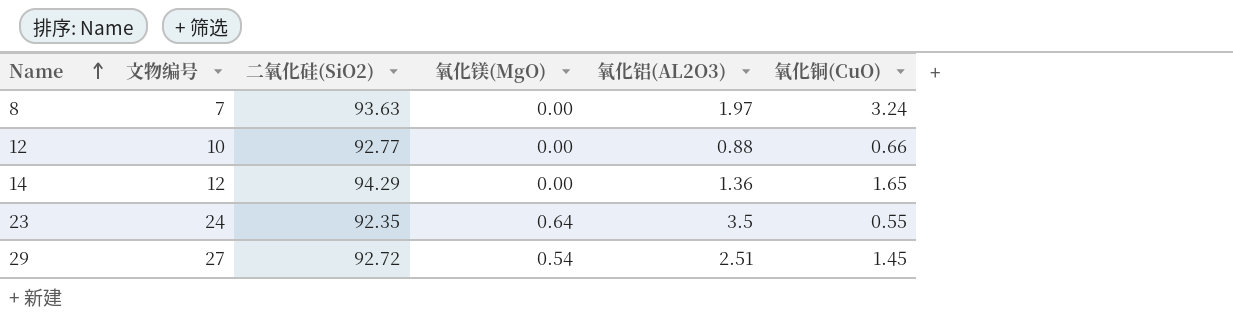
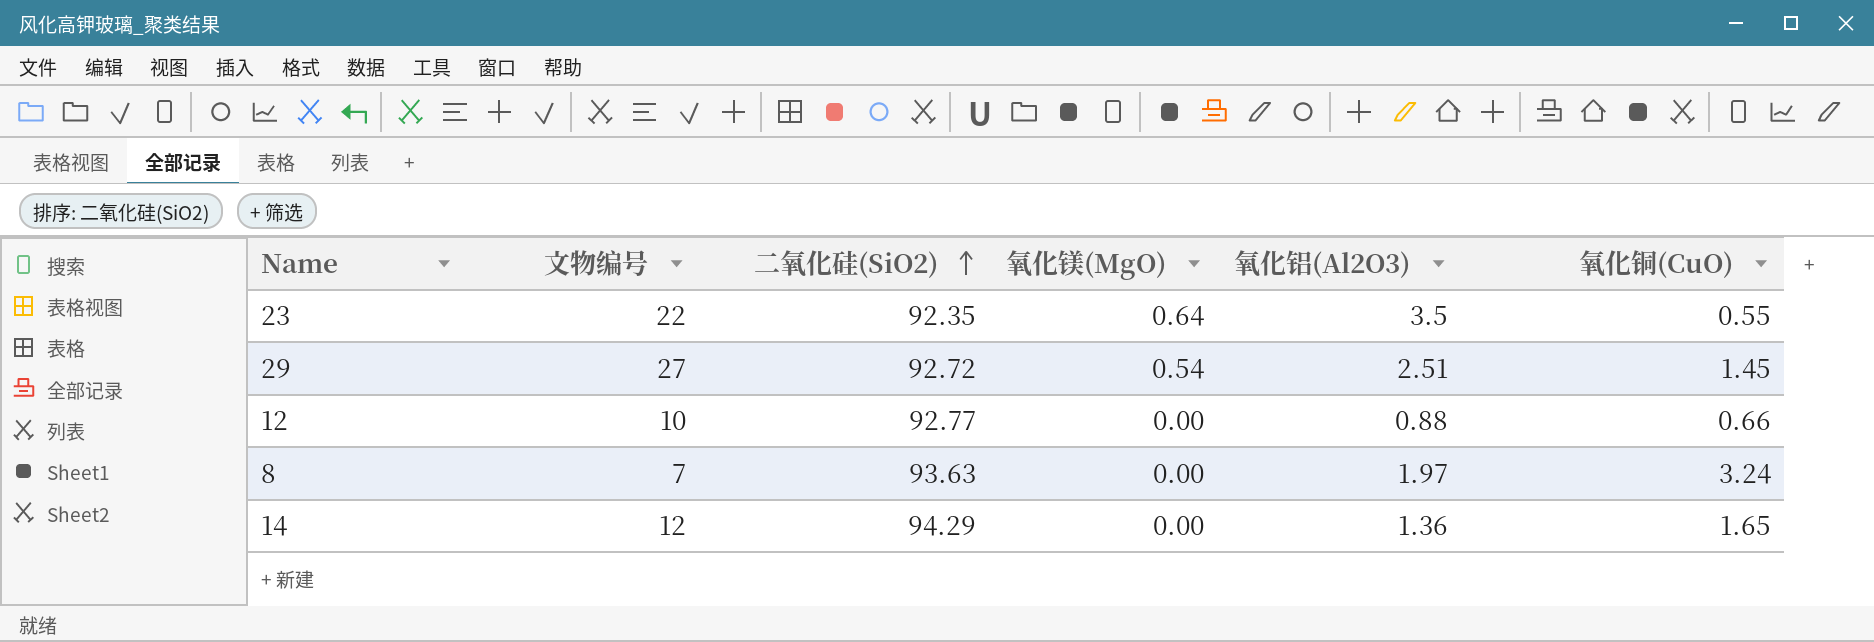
row order: Name ascending -> 二氧化硅(SiO2) ascending
column name: 氧化铝(AL2O3) -> 氧化铝(Al2O3)
23 | 文物编号: 24 -> 22

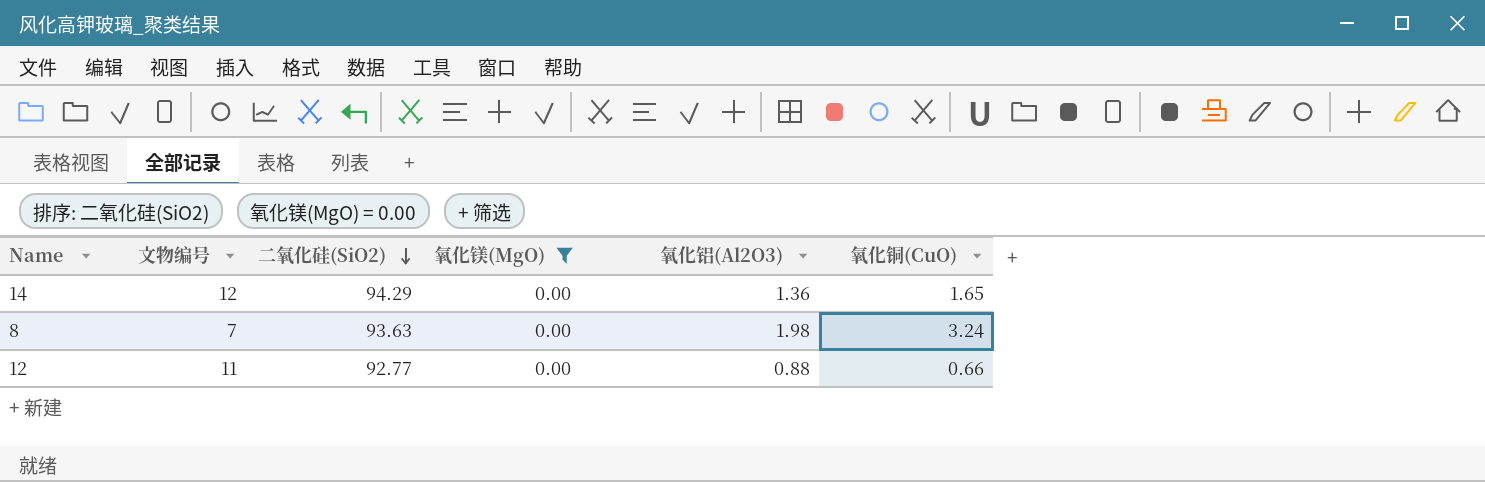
filter: none -> 氧化镁(MgO) = 0.00
row order: 二氧化硅(SiO2) ascending -> 二氧化硅(SiO2) descending
8 | 氧化铝(Al2O3): 1.97 -> 1.98
12 | 文物编号: 10 -> 11

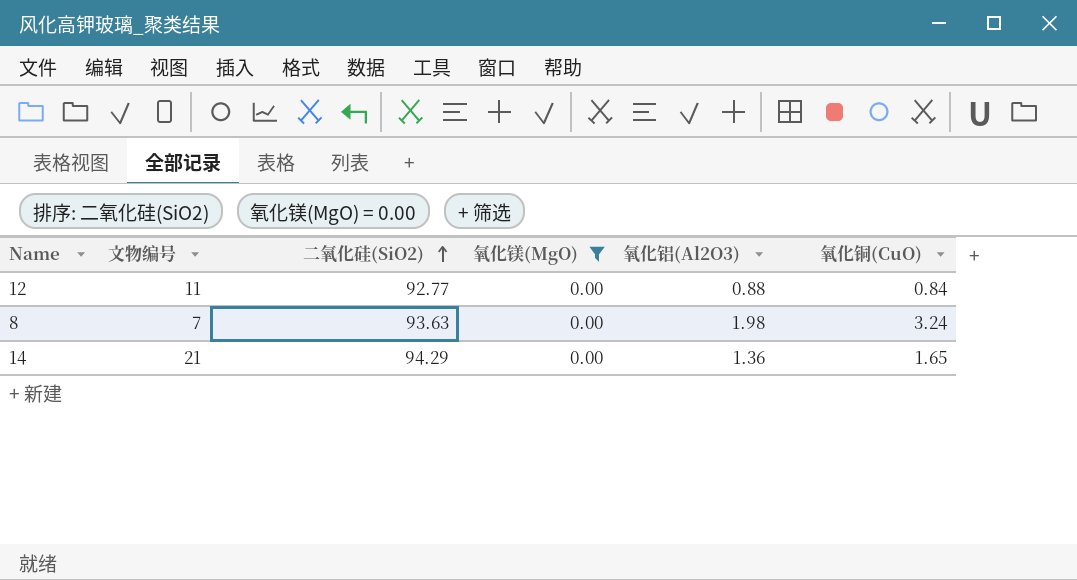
row order: 二氧化硅(SiO2) descending -> 二氧化硅(SiO2) ascending
12 | 氧化铜(CuO): 0.66 -> 0.84
14 | 文物编号: 12 -> 21

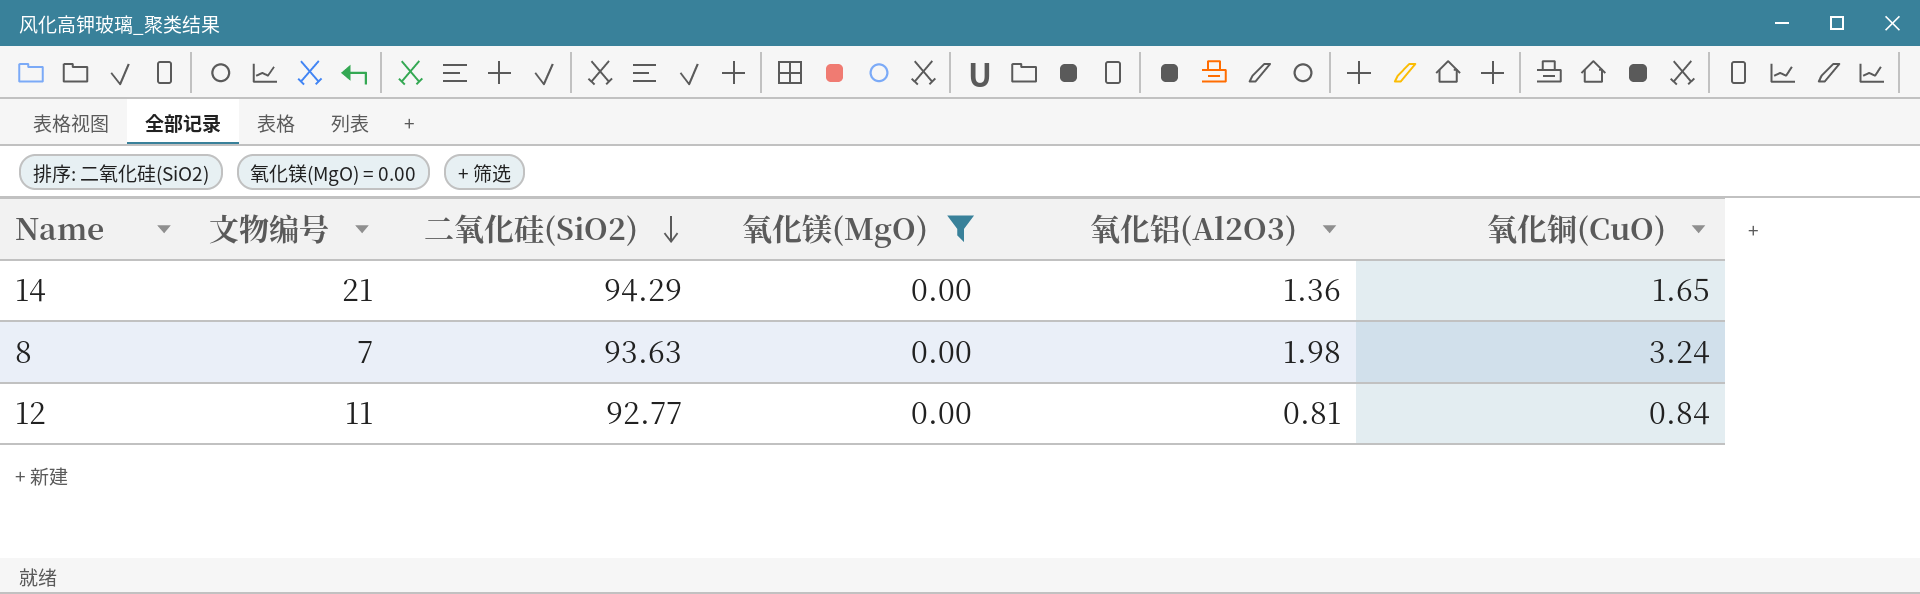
row order: 二氧化硅(SiO2) ascending -> 二氧化硅(SiO2) descending
12 | 氧化铝(Al2O3): 0.88 -> 0.81

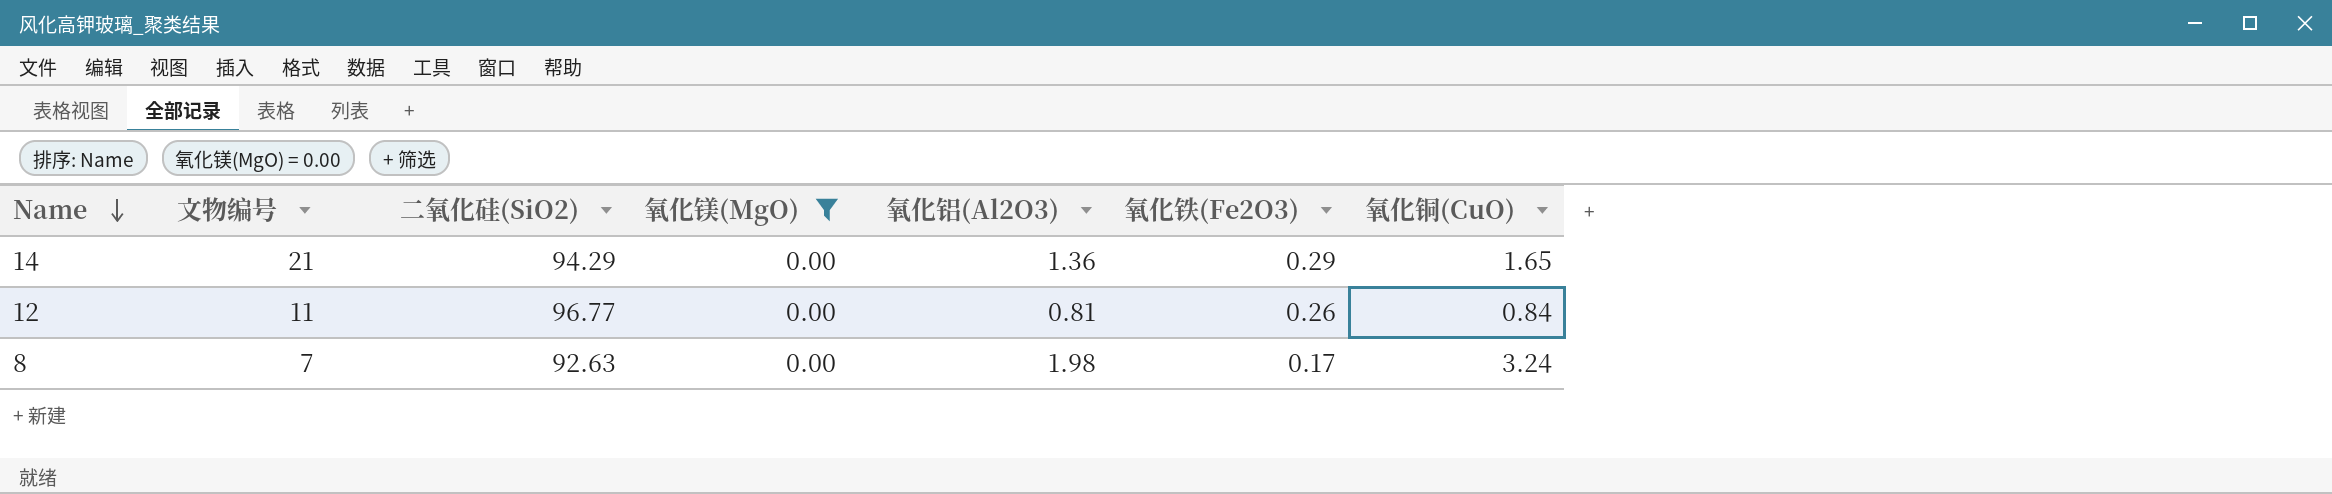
row order: 二氧化硅(SiO2) descending -> Name descending
column 氧化铁(Fe2O3) | position: none -> 6
12 | 二氧化硅(SiO2): 92.77 -> 96.77
8 | 二氧化硅(SiO2): 93.63 -> 92.63

